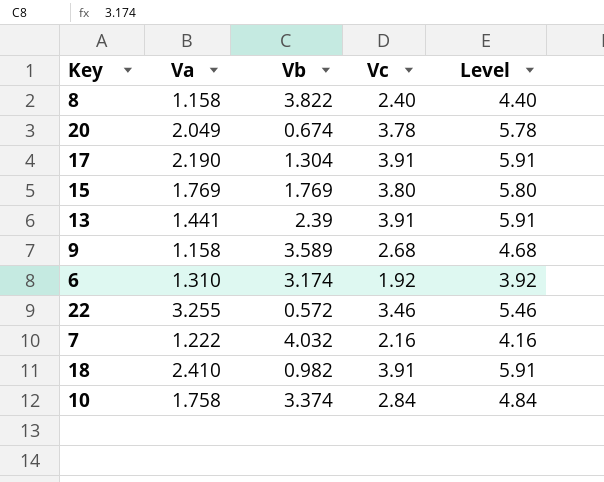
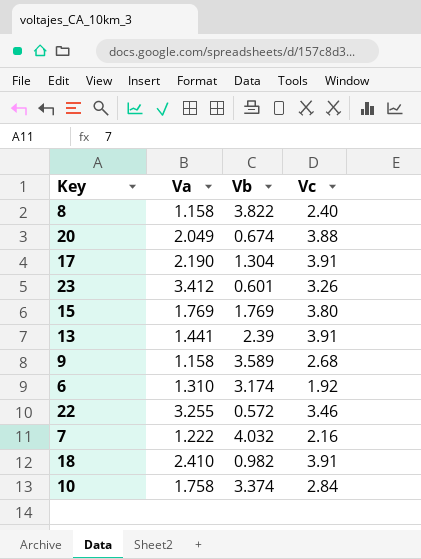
column Level | formula: [Vc] + 2 -> none
20 | Vc: 3.78 -> 3.88
row 23: none -> 3.412 | 0.601 | 3.26

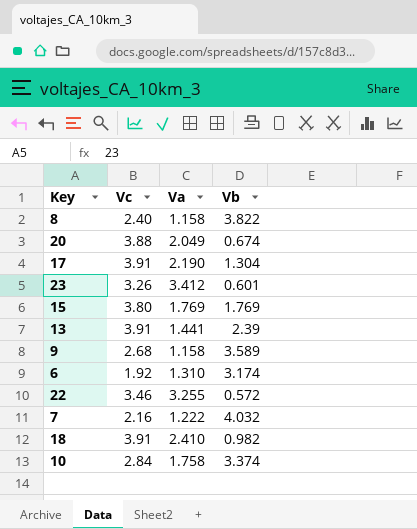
column Vc | position: 4 -> 2

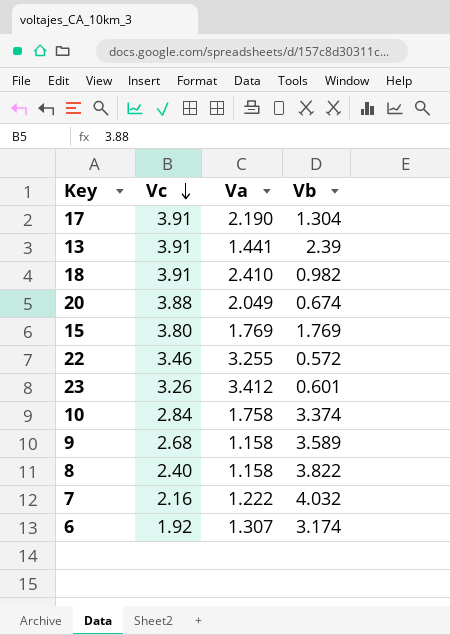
row order: none -> Vc descending
6 | Va: 1.310 -> 1.307

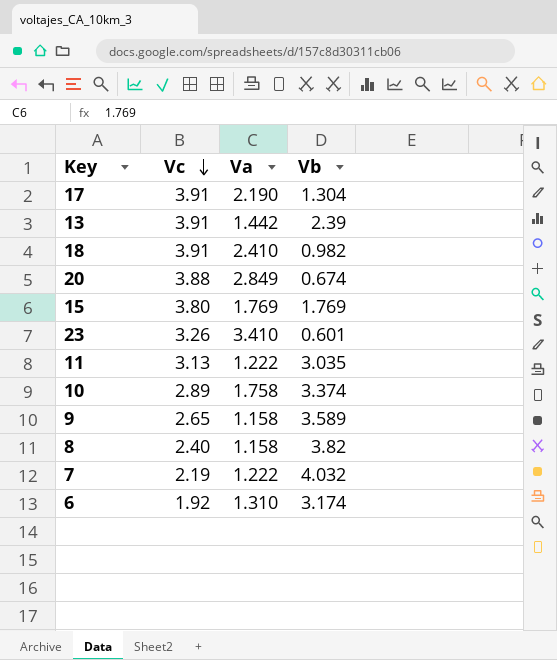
row 22: 3.46 | 3.255 | 0.572 -> none
13 | Va: 1.441 -> 1.442
20 | Va: 2.049 -> 2.849
23 | Va: 3.412 -> 3.410
row 11: none -> 3.13 | 1.222 | 3.035
10 | Vc: 2.84 -> 2.89
9 | Vc: 2.68 -> 2.65
8 | Vb: 3.822 -> 3.82
7 | Vc: 2.16 -> 2.19
6 | Va: 1.307 -> 1.310

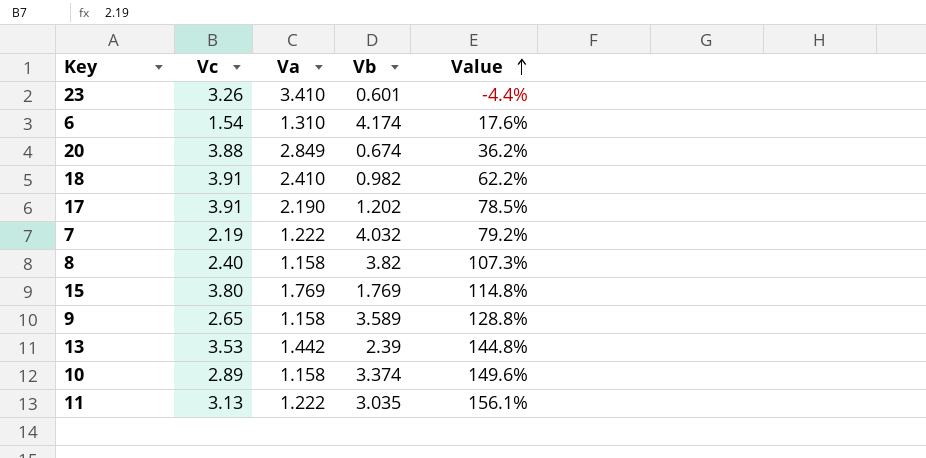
row order: Vc descending -> Value ascending
column Value | formula: none -> ([Vc] - [Va]) / [Va]
6 | Vc: 1.92 -> 1.54
6 | Vb: 3.174 -> 4.174
17 | Vb: 1.304 -> 1.202
13 | Vc: 3.91 -> 3.53
10 | Va: 1.758 -> 1.158

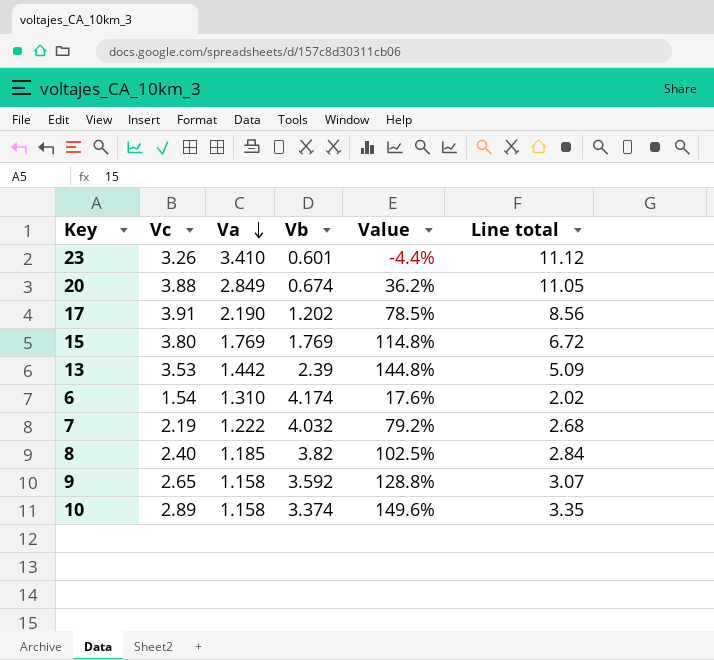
row order: Value ascending -> Va descending
column Line total | formula: none -> [Vc] * [Va]
row 18: 3.91 | 2.410 | 0.982 | 62.2% -> none
row 11: 3.13 | 1.222 | 3.035 | 156.1% -> none
8 | Va: 1.158 -> 1.185
8 | Value: 107.3% -> 102.5%
9 | Vb: 3.589 -> 3.592

